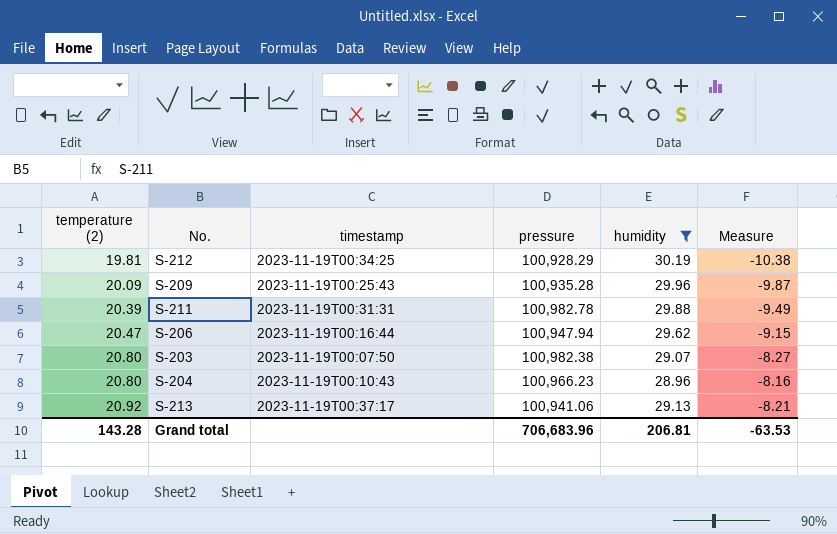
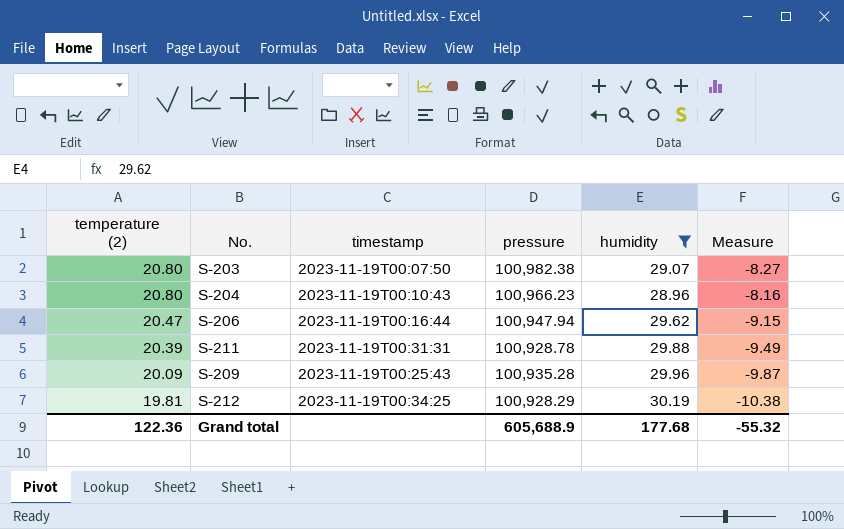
row order: temperature (2) ascending -> temperature (2) descending
row S-213: 20.92 | 2023-11-19T00:37:17 | 100,941.06 | 29.13 | -8.21 -> none
S-211 | pressure: 100,982.78 -> 100,928.78
Grand total | temperature (2): 143.28 -> 122.36
Grand total | pressure: 706,683.96 -> 605,688.9
Grand total | humidity: 206.81 -> 177.68
Grand total | Measure: -63.53 -> -55.32

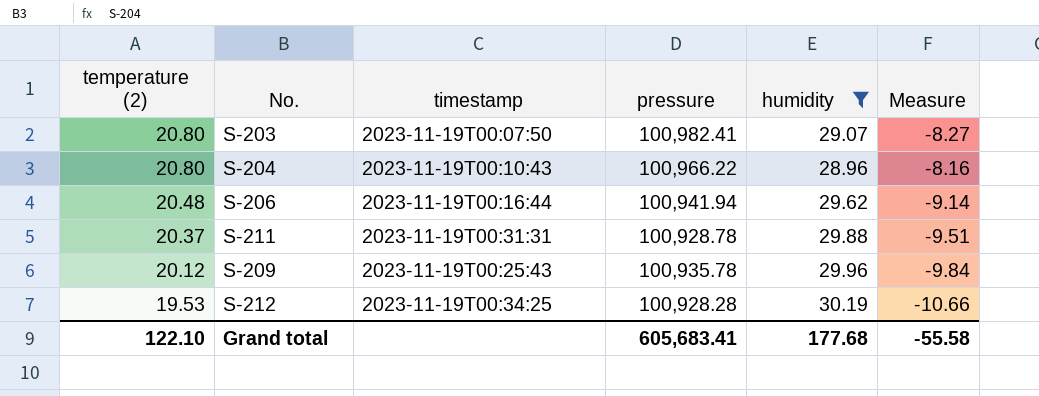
S-203 | pressure: 100,982.38 -> 100,982.41
S-204 | pressure: 100,966.23 -> 100,966.22
S-206 | temperature (2): 20.47 -> 20.48
S-206 | pressure: 100,947.94 -> 100,941.94
S-206 | Measure: -9.15 -> -9.14
S-211 | temperature (2): 20.39 -> 20.37
S-211 | Measure: -9.49 -> -9.51
S-209 | temperature (2): 20.09 -> 20.12
S-209 | pressure: 100,935.28 -> 100,935.78
S-209 | Measure: -9.87 -> -9.84
S-212 | temperature (2): 19.81 -> 19.53
S-212 | pressure: 100,928.29 -> 100,928.28
S-212 | Measure: -10.38 -> -10.66
Grand total | temperature (2): 122.36 -> 122.10
Grand total | pressure: 605,688.9 -> 605,683.41
Grand total | Measure: -55.32 -> -55.58

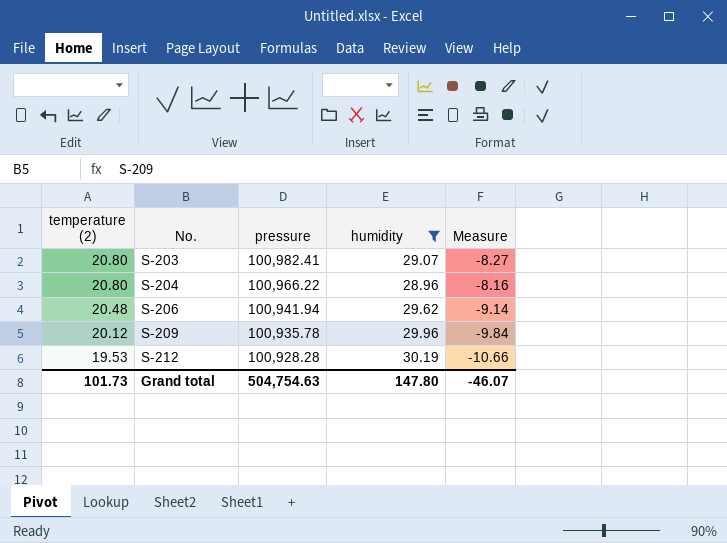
column timestamp | position: 3 -> none
row S-211: 20.37 | 2023-11-19T00:31:31 | 100,928.78 | 29.88 | -9.51 -> none
Grand total | temperature (2): 122.10 -> 101.73
Grand total | pressure: 605,683.41 -> 504,754.63
Grand total | humidity: 177.68 -> 147.80
Grand total | Measure: -55.58 -> -46.07

